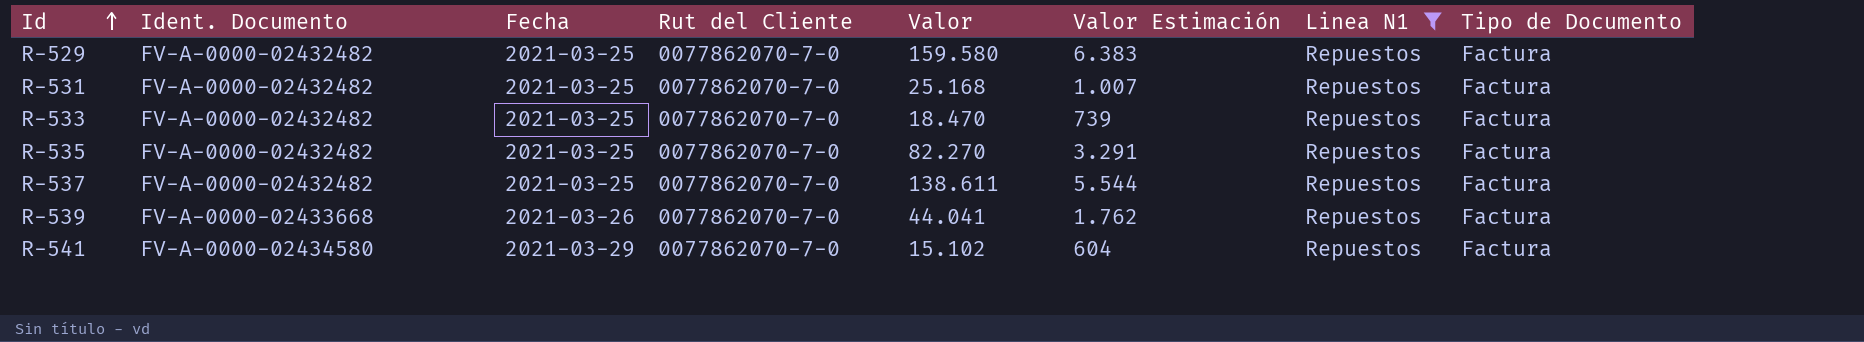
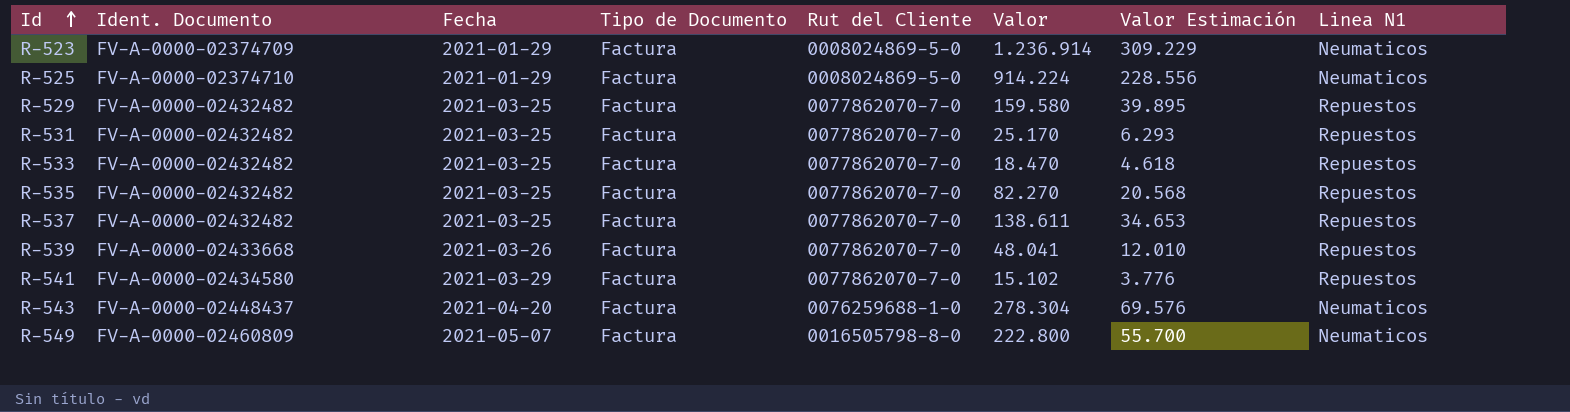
filter: Linea N1 = Repuestos -> none
column Tipo de Documento | position: 8 -> 4
column Valor Estimación | formula: [Valor] * 0,04 -> [Valor] * 0,25
R-531 | Valor: 25.168 -> 25.170
R-539 | Valor: 44.041 -> 48.041

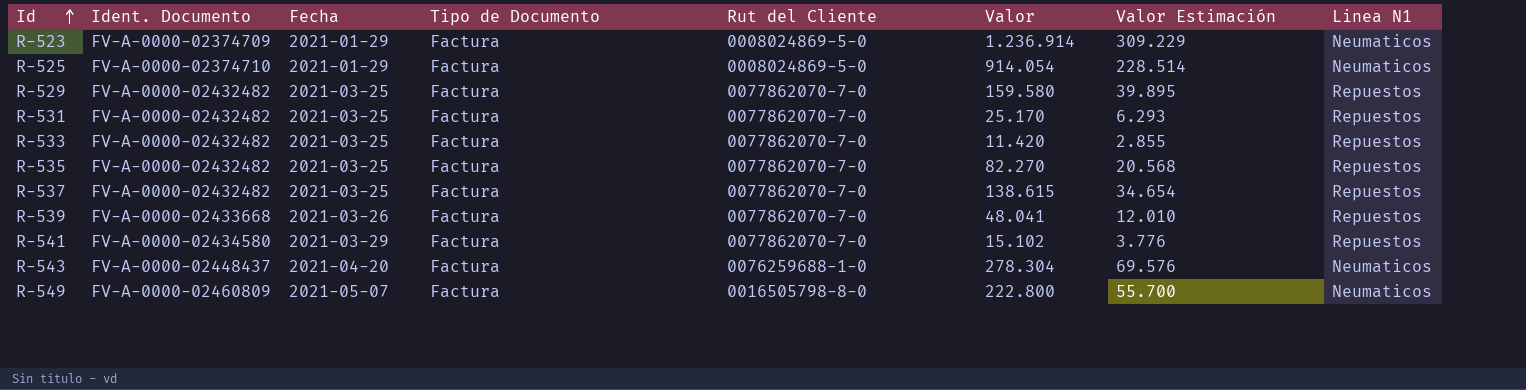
R-525 | Valor: 914.224 -> 914.054
R-525 | Valor Estimación: 228.556 -> 228.514
R-533 | Valor: 18.470 -> 11.420
R-533 | Valor Estimación: 4.618 -> 2.855
R-537 | Valor: 138.611 -> 138.615
R-537 | Valor Estimación: 34.653 -> 34.654

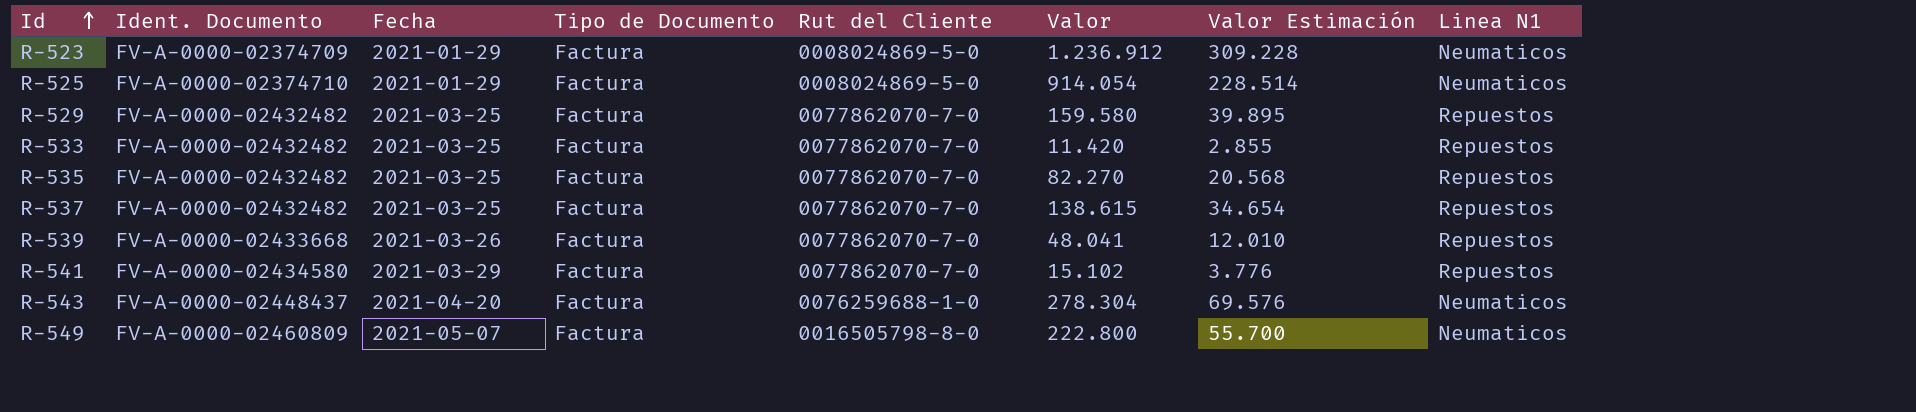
row R-531: FV-A-0000-02432482 | 2021-03-25 | Factura | 0077862070-7-0 | 25.170 | 6.293 | Repuestos -> none
R-523 | Valor: 1.236.914 -> 1.236.912
R-523 | Valor Estimación: 309.229 -> 309.228

